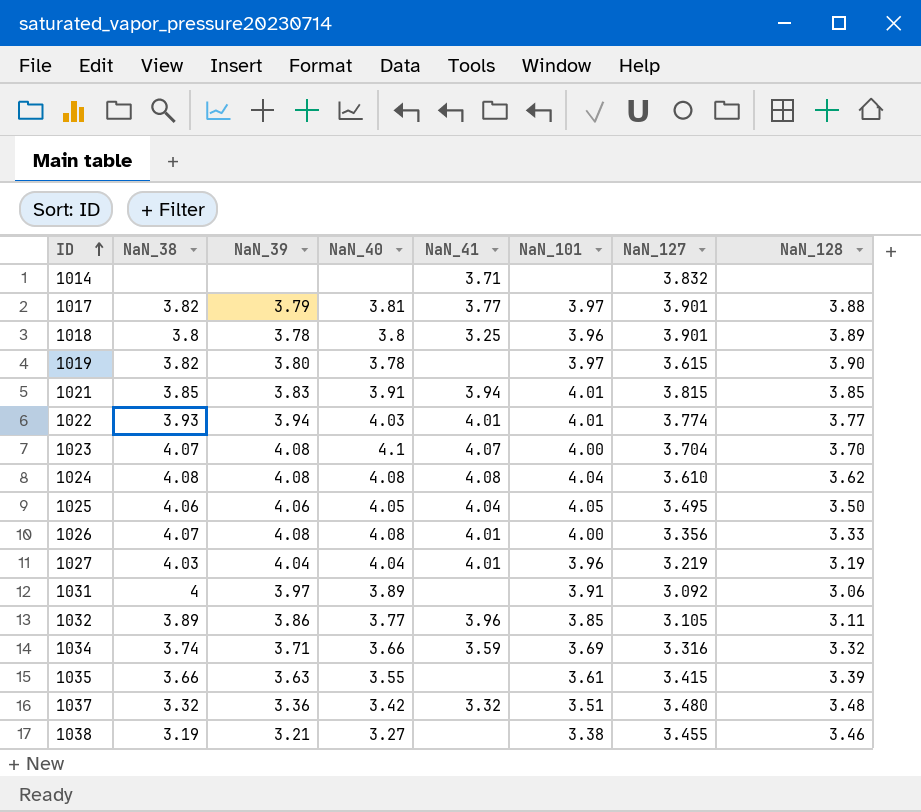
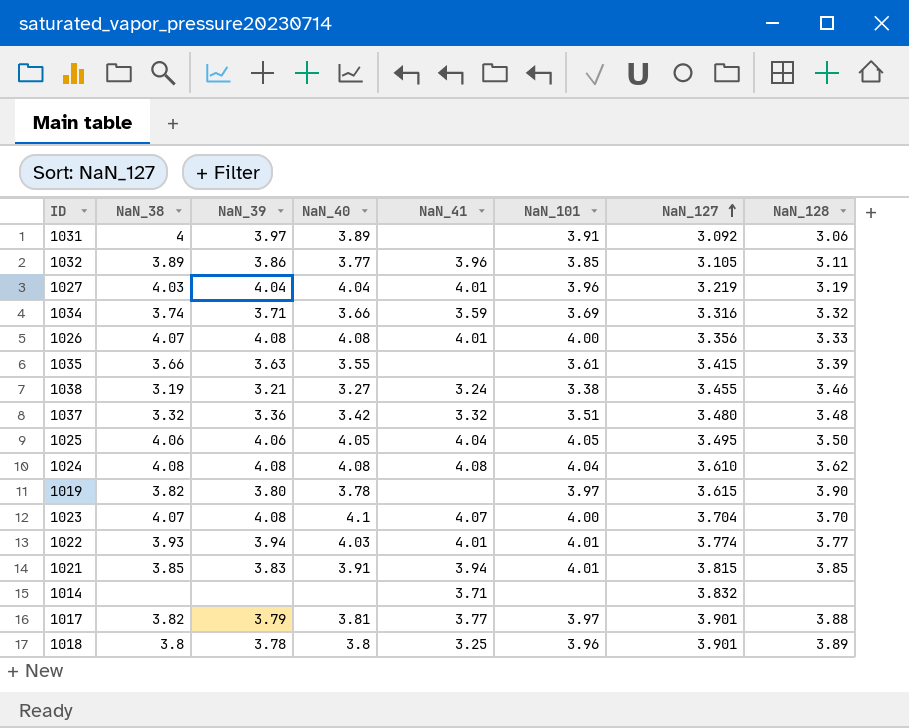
row order: ID ascending -> NaN_127 ascending
1038 | NaN_41: none -> 3.24

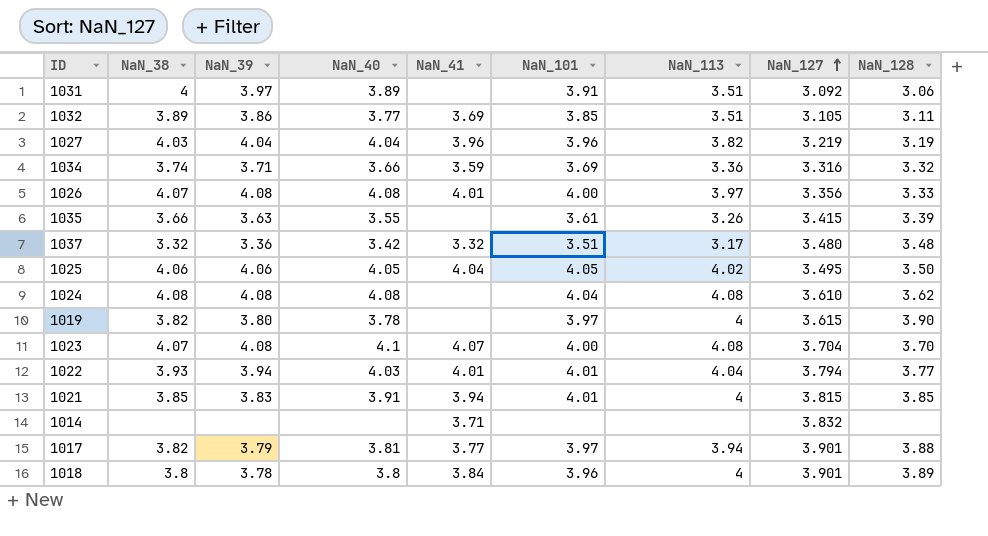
column NaN_113 | position: none -> 7
row 1038: 3.19 | 3.21 | 3.27 | 3.24 | 3.38 | 3.455 | 3.46 -> none
1032 | NaN_41: 3.96 -> 3.69
1027 | NaN_41: 4.01 -> 3.96
1024 | NaN_41: 4.08 -> none
1022 | NaN_127: 3.774 -> 3.794
1018 | NaN_41: 3.25 -> 3.84

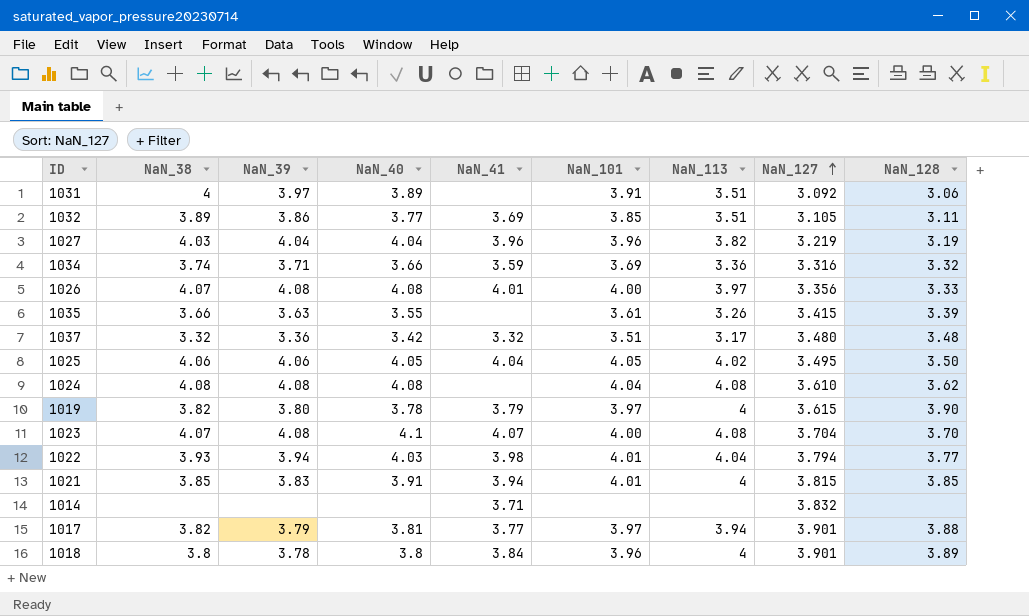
1019 | NaN_41: none -> 3.79
1022 | NaN_41: 4.01 -> 3.98

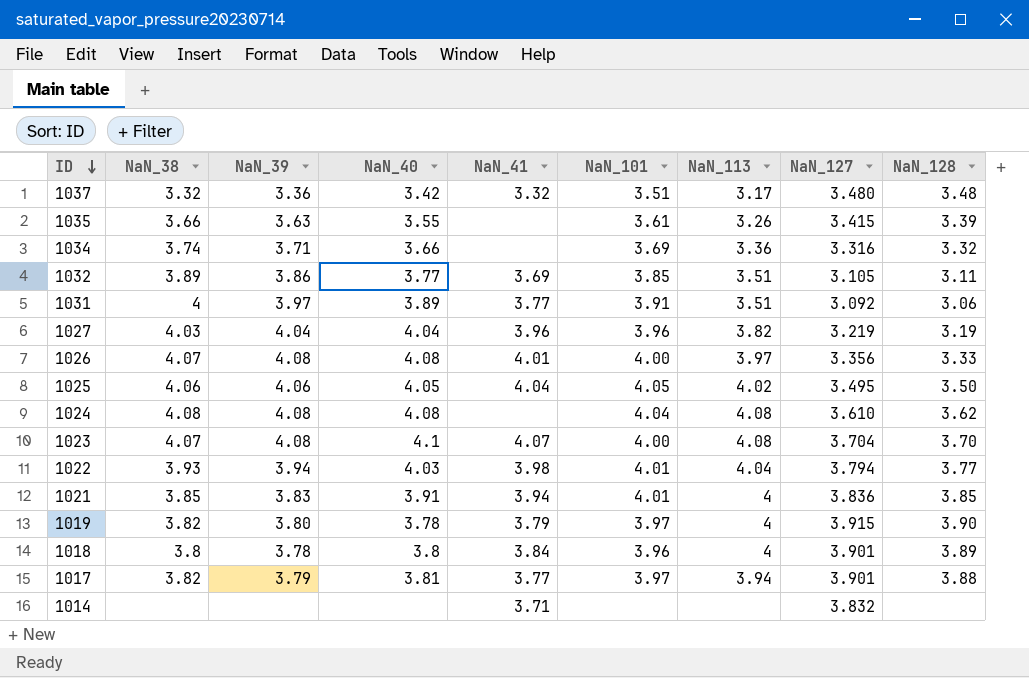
row order: NaN_127 ascending -> ID descending
1034 | NaN_41: 3.59 -> none
1031 | NaN_41: none -> 3.77
1021 | NaN_127: 3.815 -> 3.836
1019 | NaN_127: 3.615 -> 3.915

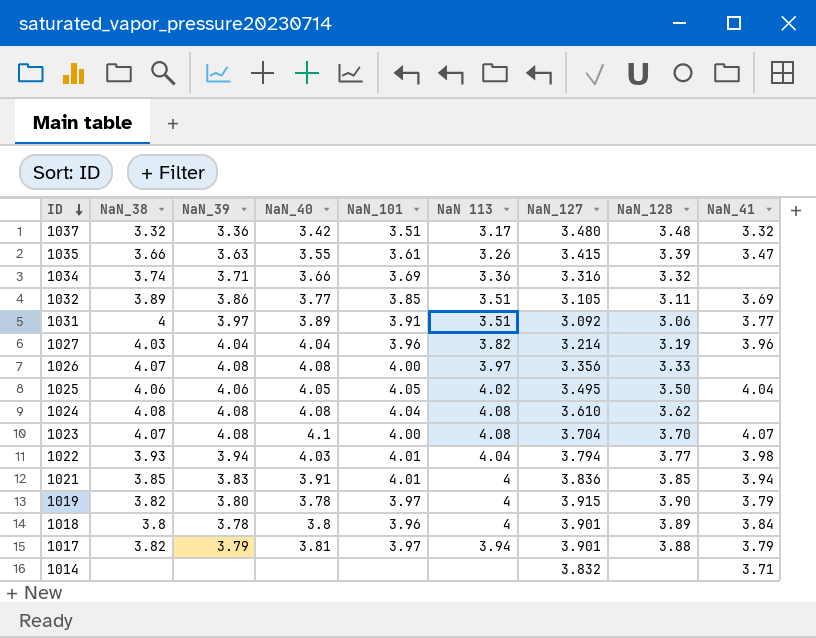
column name: NaN_113 -> NaN 113
column NaN_41 | position: 5 -> 9
1035 | NaN_41: none -> 3.47
1027 | NaN_127: 3.219 -> 3.214
1026 | NaN_41: 4.01 -> none
1017 | NaN_41: 3.77 -> 3.79

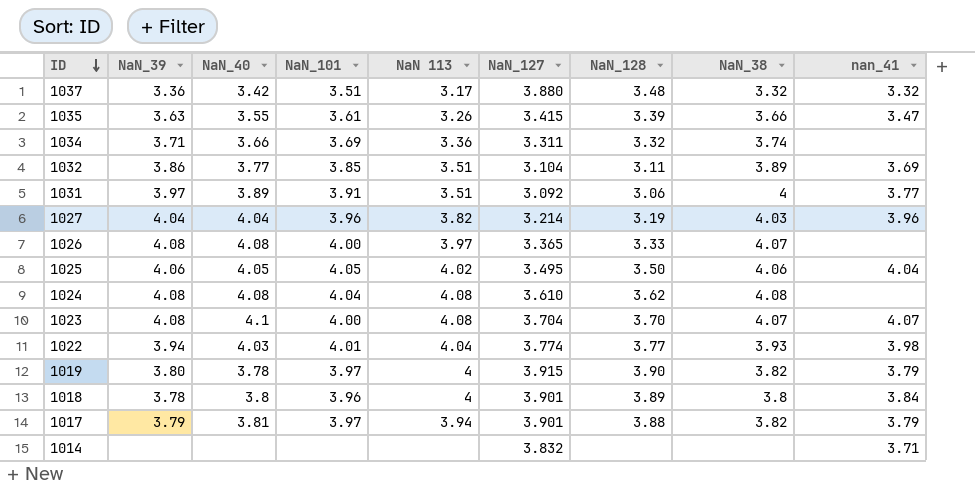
column NaN_38 | position: 2 -> 8
column name: NaN_41 -> nan_41
row 1021: 3.85 | 3.83 | 3.91 | 4.01 | 4 | 3.836 | 3.85 | 3.94 -> none
1037 | NaN_127: 3.480 -> 3.880
1034 | NaN_127: 3.316 -> 3.311
1032 | NaN_127: 3.105 -> 3.104
1026 | NaN_127: 3.356 -> 3.365
1022 | NaN_127: 3.794 -> 3.774

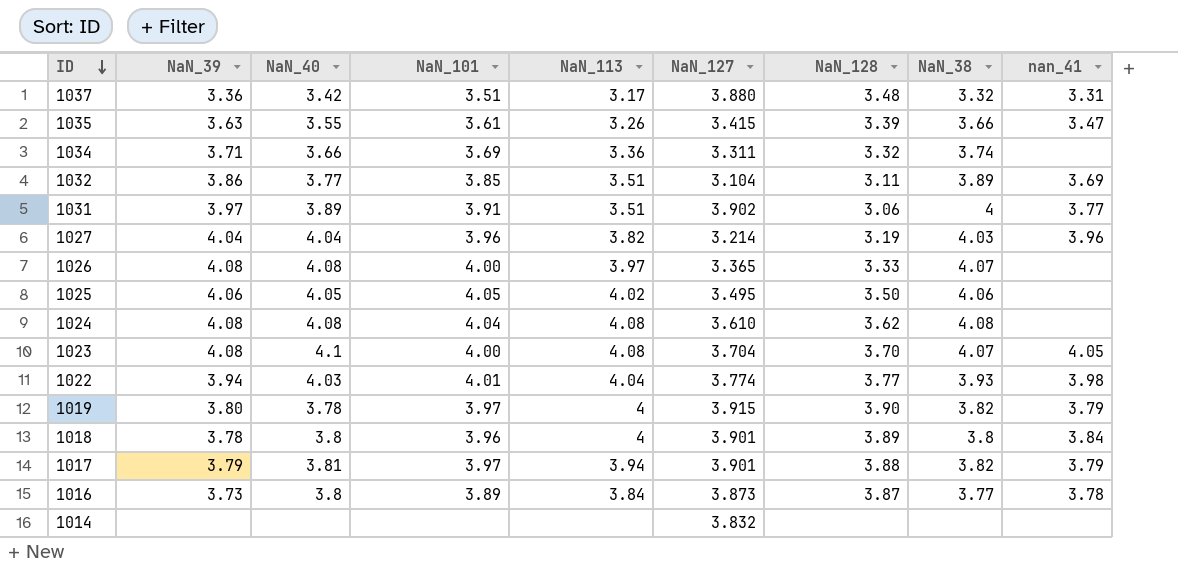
column name: NaN 113 -> NaN_113
1037 | nan_41: 3.32 -> 3.31
1031 | NaN_127: 3.092 -> 3.902
1025 | nan_41: 4.04 -> none
1023 | nan_41: 4.07 -> 4.05
row 1016: none -> 3.73 | 3.8 | 3.89 | 3.84 | 3.873 | 3.87 | 3.77 | 3.78
1014 | nan_41: 3.71 -> none

